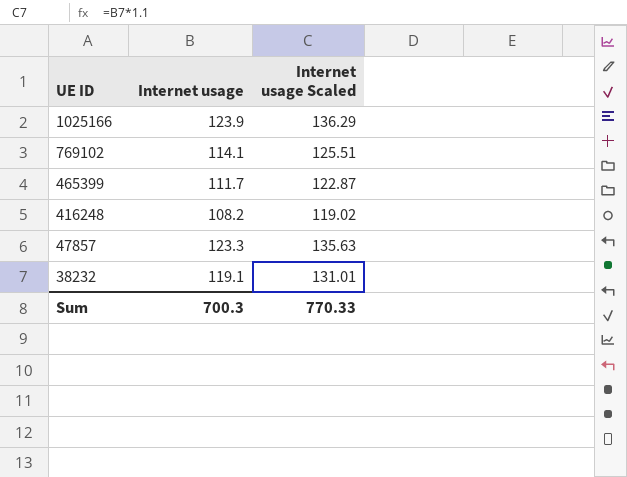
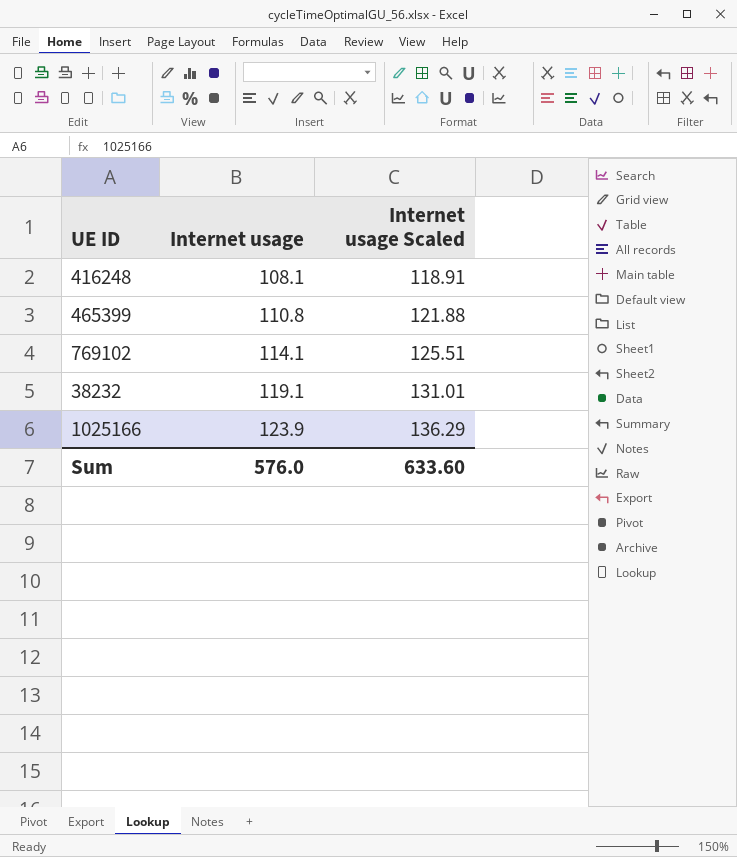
row order: UE ID descending -> Internet usage ascending
row 47857: 123.3 | 135.63 -> none
416248 | Internet usage: 108.2 -> 108.1
416248 | Internet usage Scaled: 119.02 -> 118.91
465399 | Internet usage: 111.7 -> 110.8
465399 | Internet usage Scaled: 122.87 -> 121.88
Sum | Internet usage: 700.3 -> 576.0
Sum | Internet usage Scaled: 770.33 -> 633.60

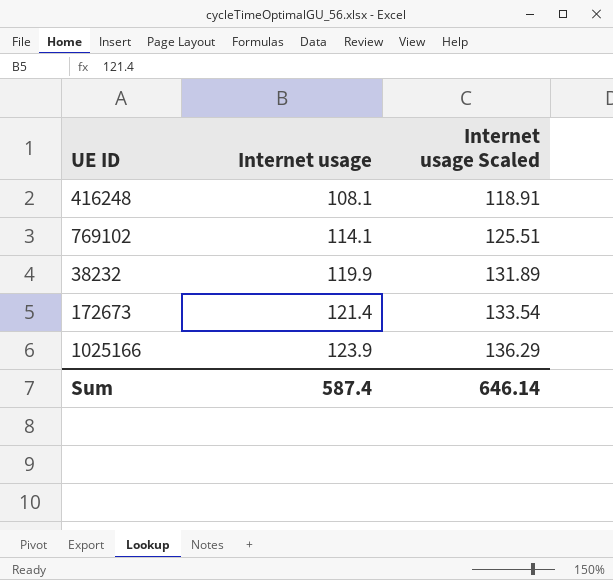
row 465399: 110.8 | 121.88 -> none
38232 | Internet usage: 119.1 -> 119.9
38232 | Internet usage Scaled: 131.01 -> 131.89
row 172673: none -> 121.4 | 133.54
Sum | Internet usage: 576.0 -> 587.4
Sum | Internet usage Scaled: 633.60 -> 646.14

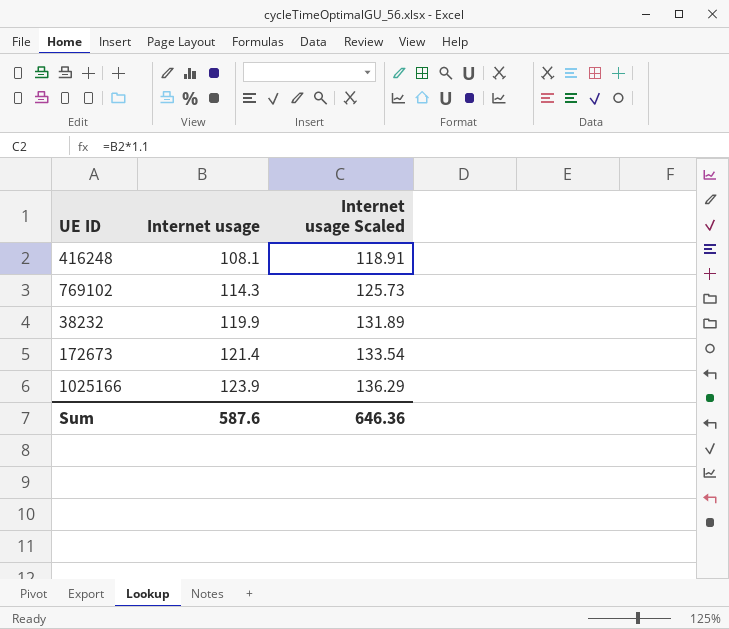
769102 | Internet usage: 114.1 -> 114.3
769102 | Internet usage Scaled: 125.51 -> 125.73
Sum | Internet usage: 587.4 -> 587.6
Sum | Internet usage Scaled: 646.14 -> 646.36

